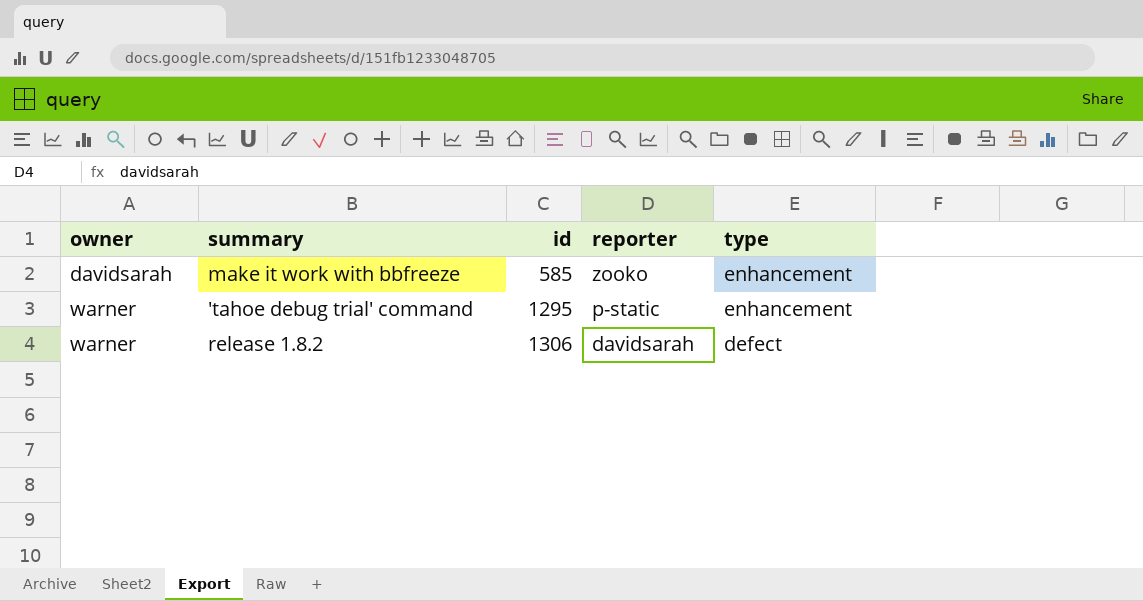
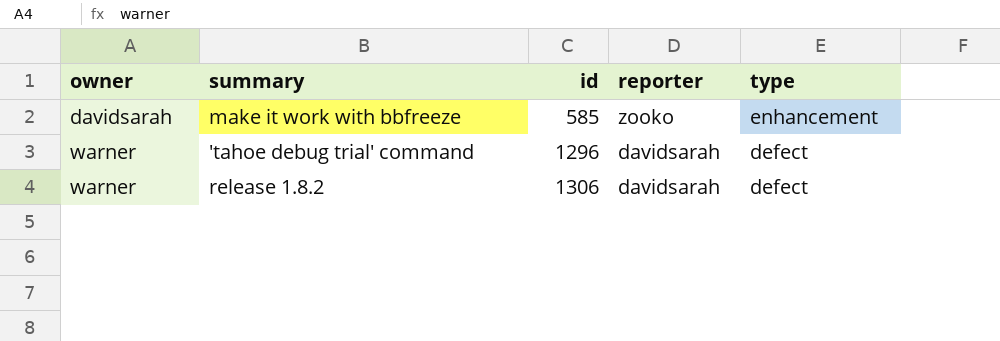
'tahoe debug trial' command | id: 1295 -> 1296
'tahoe debug trial' command | reporter: p-static -> davidsarah
'tahoe debug trial' command | type: enhancement -> defect

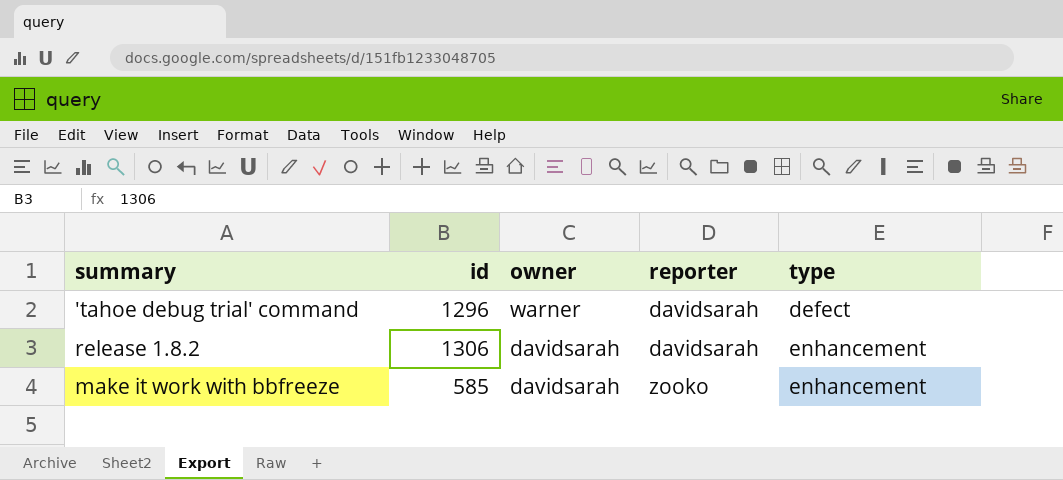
row order: owner ascending -> owner descending
column owner | position: 1 -> 3
release 1.8.2 | owner: warner -> davidsarah
release 1.8.2 | type: defect -> enhancement

